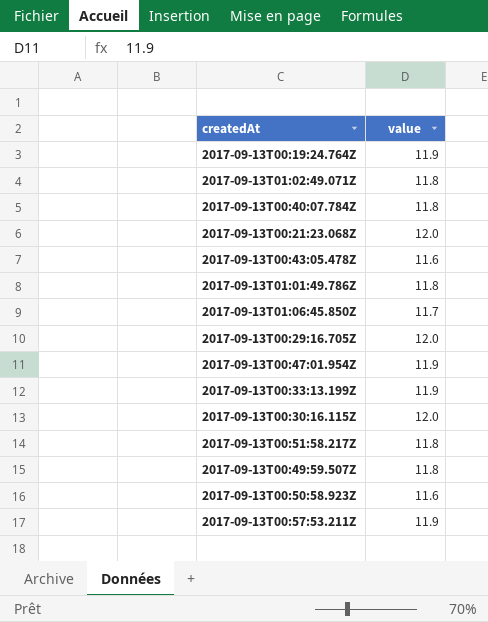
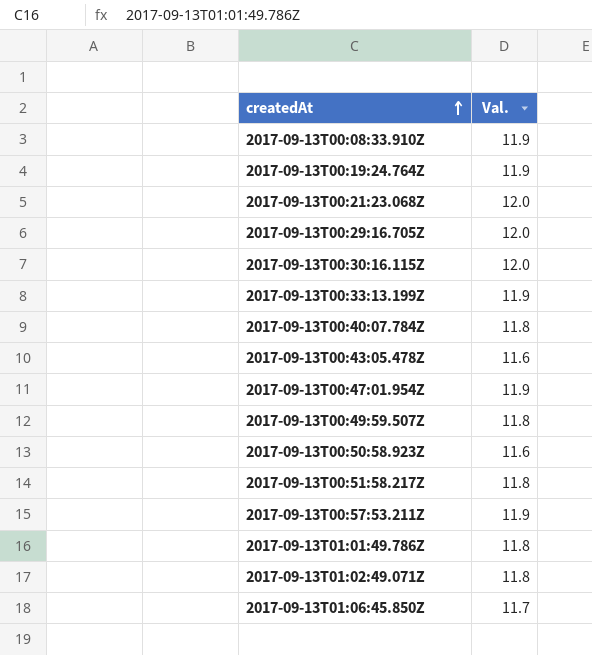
row order: none -> createdAt ascending
column name: value -> Val.
row 2017-09-13T00:08:33.910Z: none -> 11.9

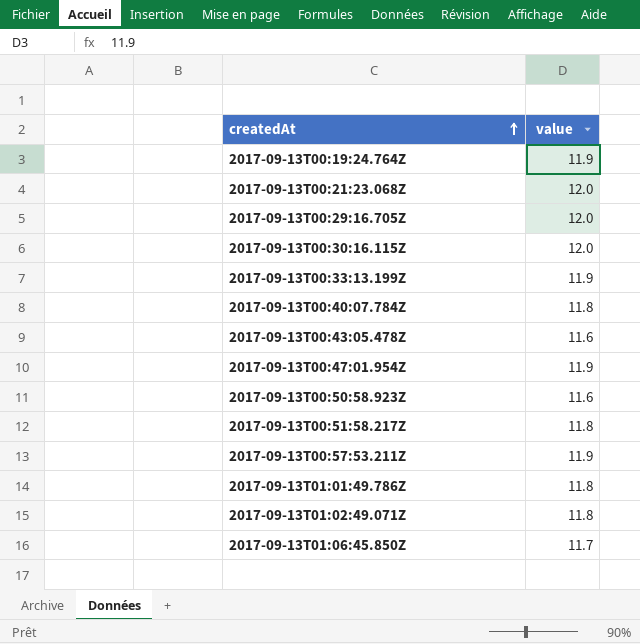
column name: Val. -> value
row 2017-09-13T00:08:33.910Z: 11.9 -> none
row 2017-09-13T00:49:59.507Z: 11.8 -> none

